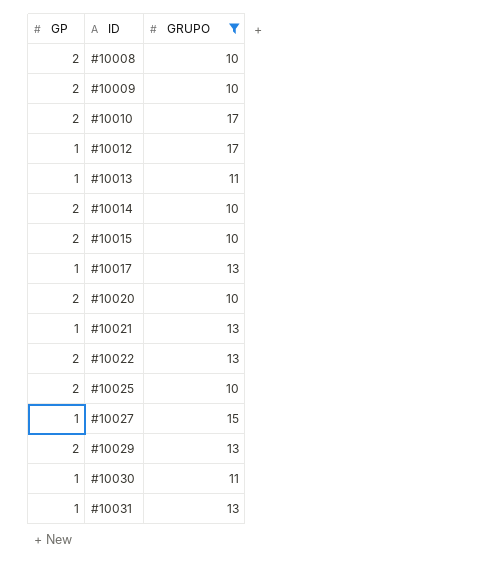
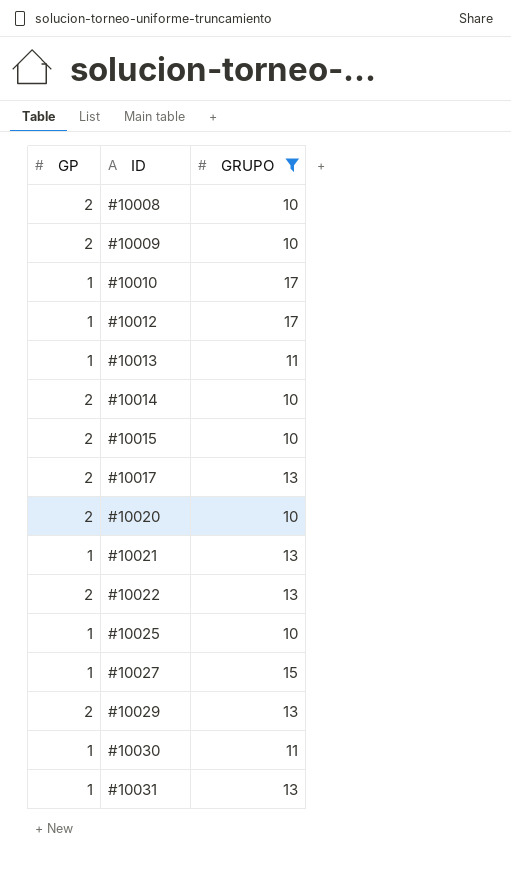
#10010 | GP: 2 -> 1
#10017 | GP: 1 -> 2
#10025 | GP: 2 -> 1

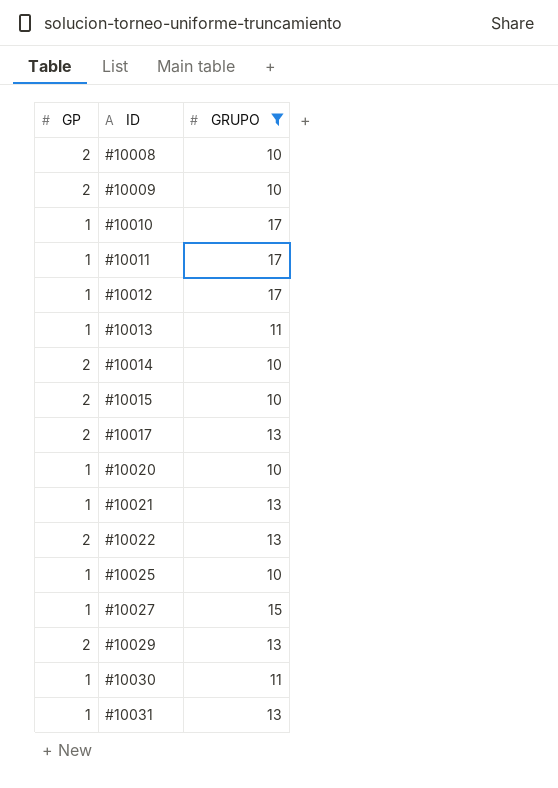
row #10011: none -> 1 | 17
#10020 | GP: 2 -> 1

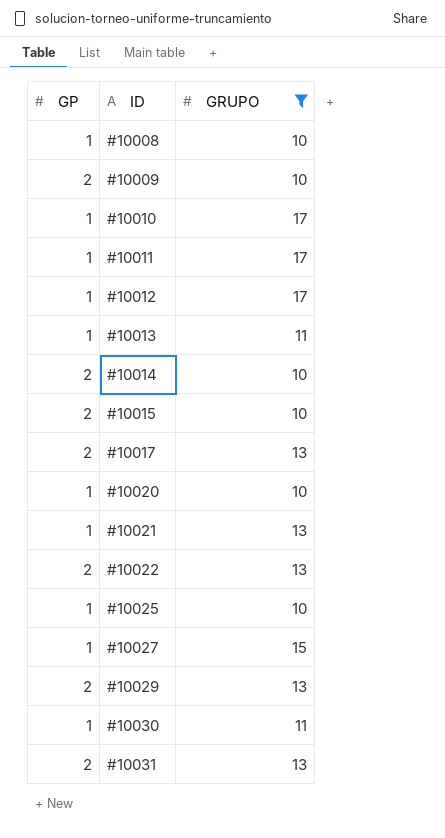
#10008 | GP: 2 -> 1
#10031 | GP: 1 -> 2

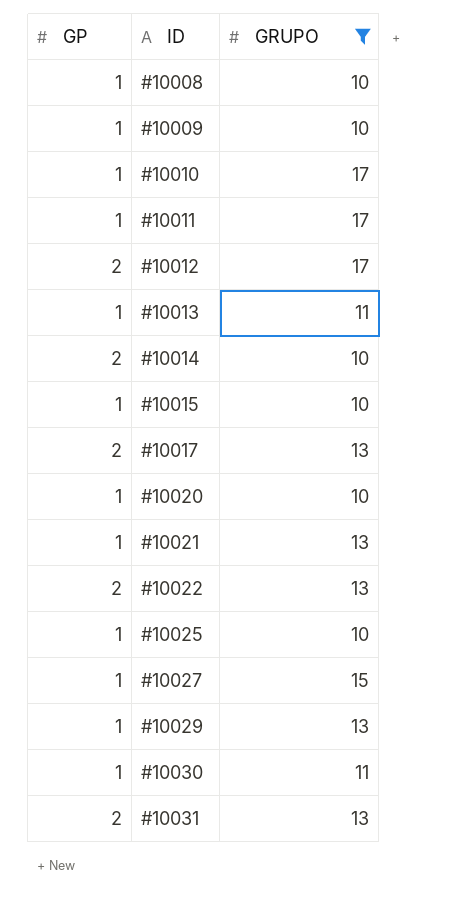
#10009 | GP: 2 -> 1
#10012 | GP: 1 -> 2
#10015 | GP: 2 -> 1
#10029 | GP: 2 -> 1

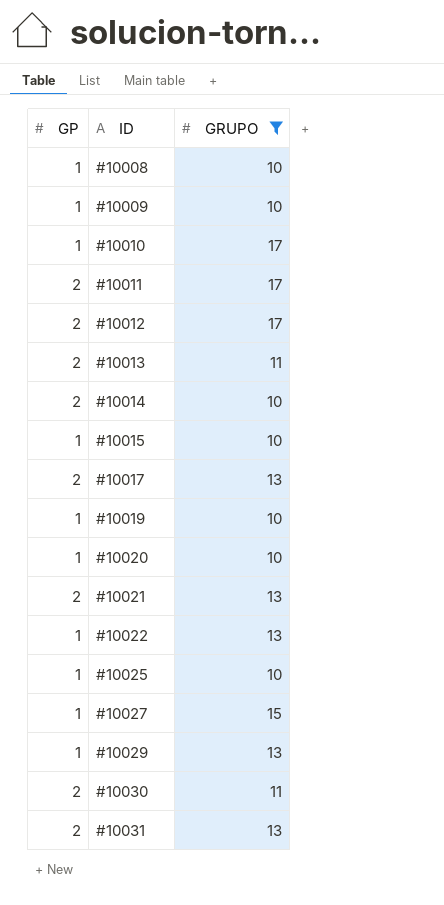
#10011 | GP: 1 -> 2
#10013 | GP: 1 -> 2
row #10019: none -> 1 | 10
#10021 | GP: 1 -> 2
#10022 | GP: 2 -> 1
#10030 | GP: 1 -> 2

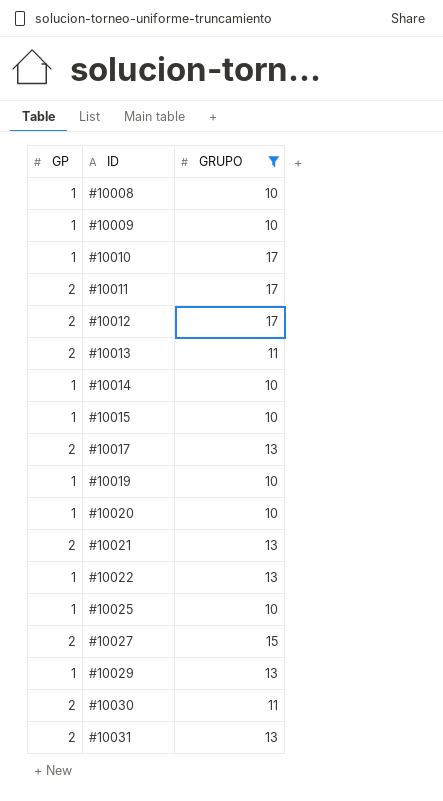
#10014 | GP: 2 -> 1
#10027 | GP: 1 -> 2

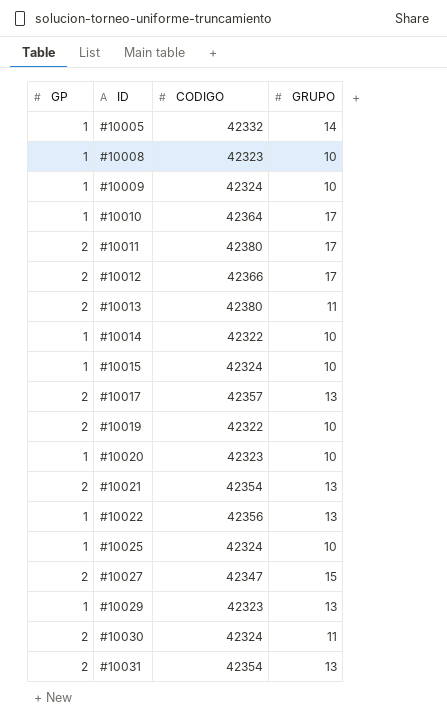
filter: GRUPO != 14 -> none
column CODIGO | position: none -> 3
#10019 | GP: 1 -> 2

